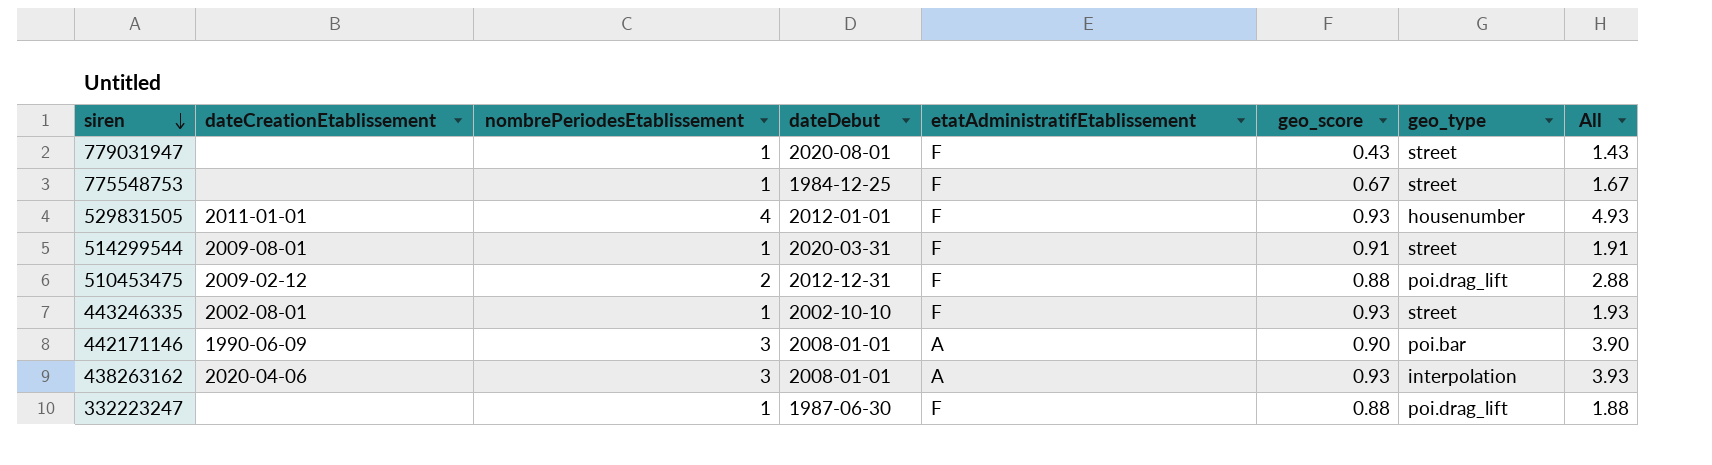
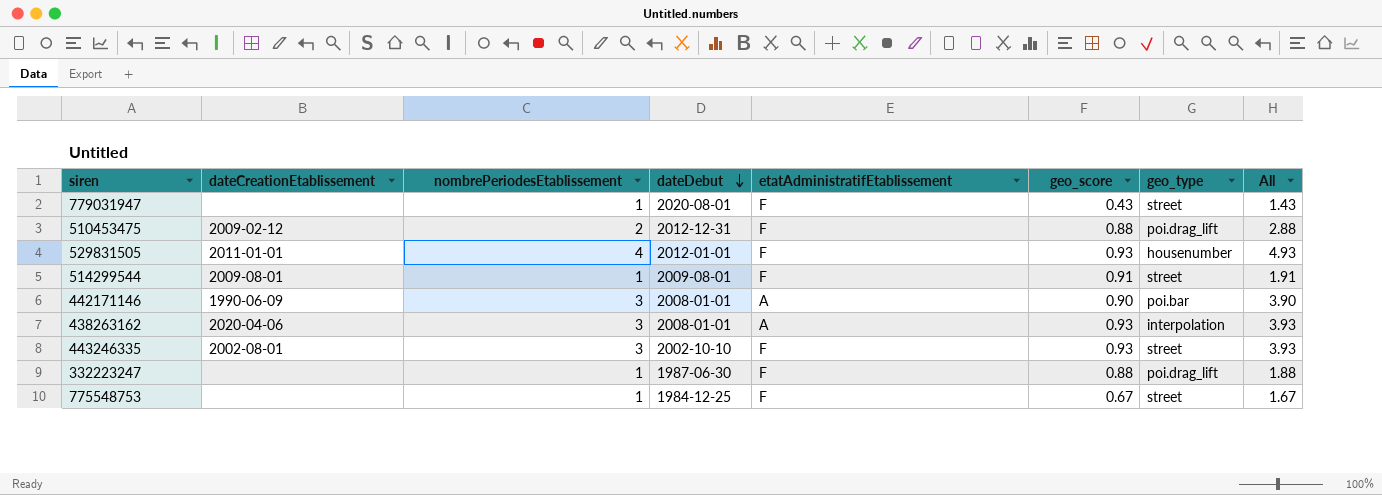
row order: siren descending -> dateDebut descending
514299544 | dateDebut: 2020-03-31 -> 2009-08-01
443246335 | nombrePeriodesEtablissement: 1 -> 3
443246335 | All: 1.93 -> 3.93

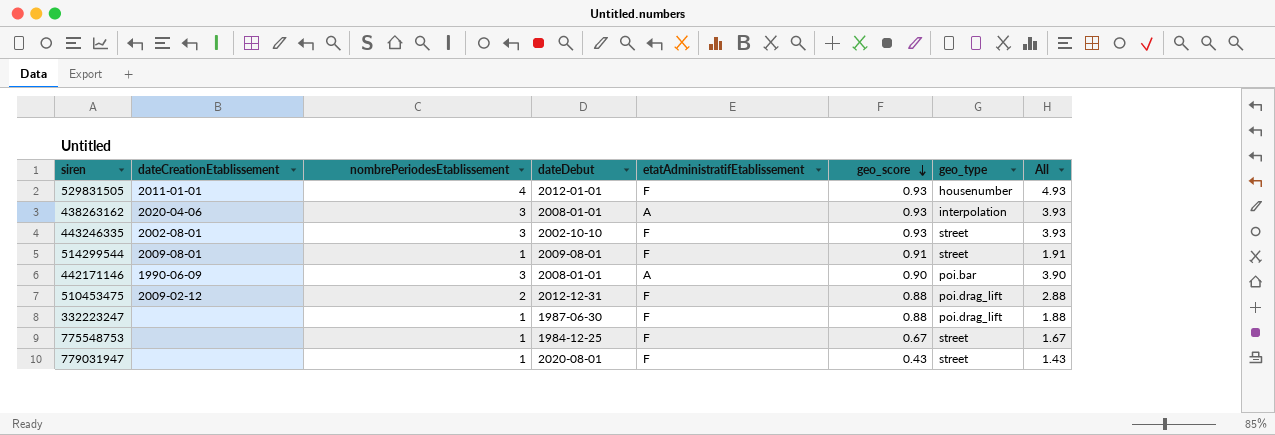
row order: dateDebut descending -> geo_score descending

